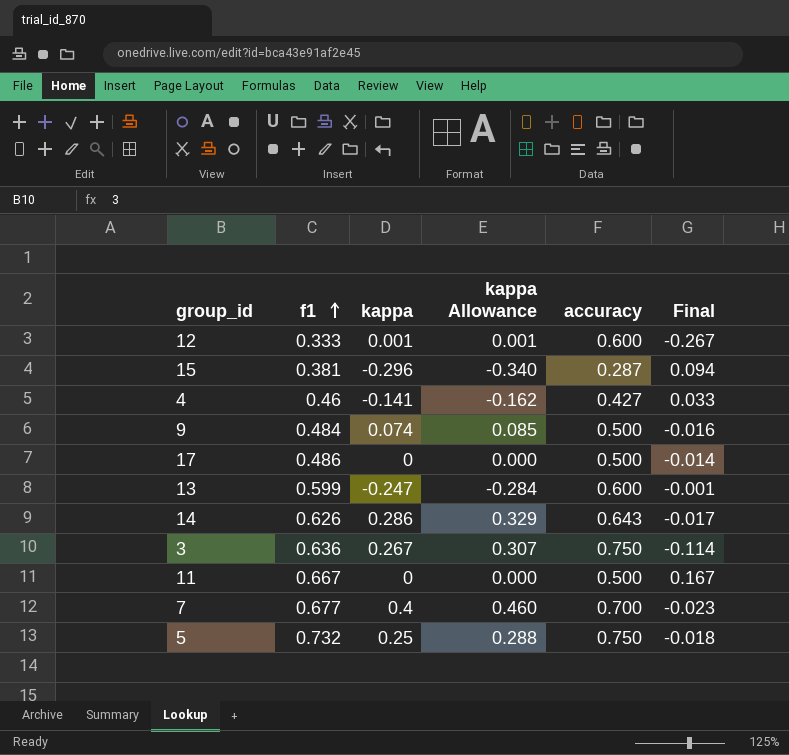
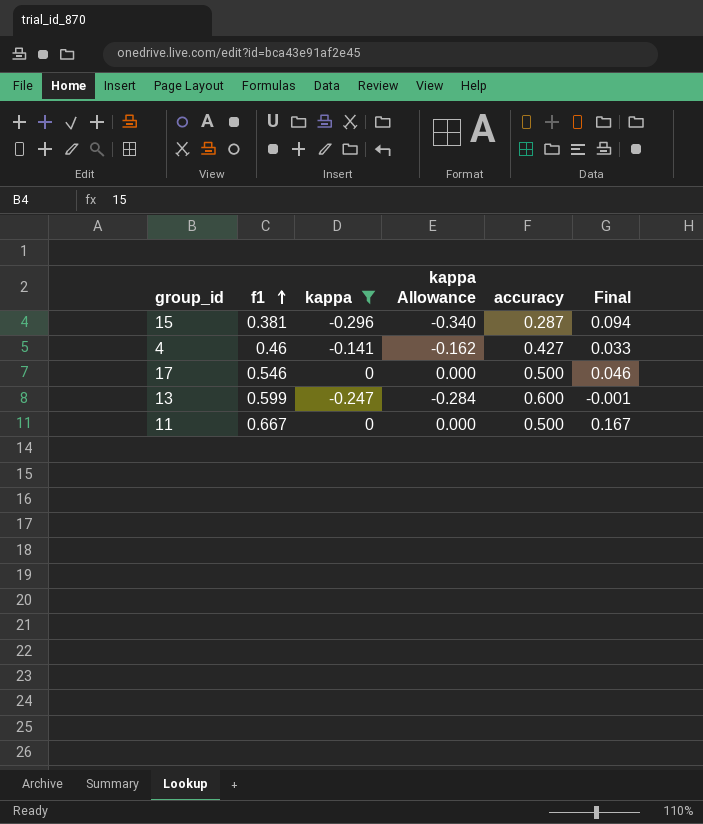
filter: none -> kappa <= 0
17 | f1: 0.486 -> 0.546
17 | Final: -0.014 -> 0.046

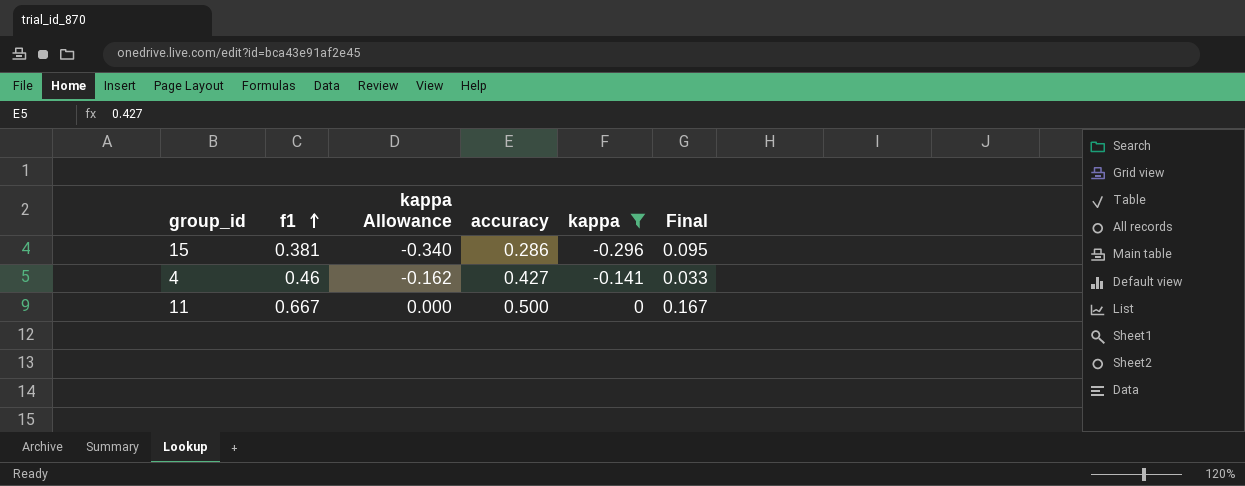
column kappa | position: 3 -> 5
row 17: 0.546 | 0 | 0.000 | 0.500 | 0.046 -> none
row 13: 0.599 | -0.247 | -0.284 | 0.600 | -0.001 -> none
15 | accuracy: 0.287 -> 0.286
15 | Final: 0.094 -> 0.095

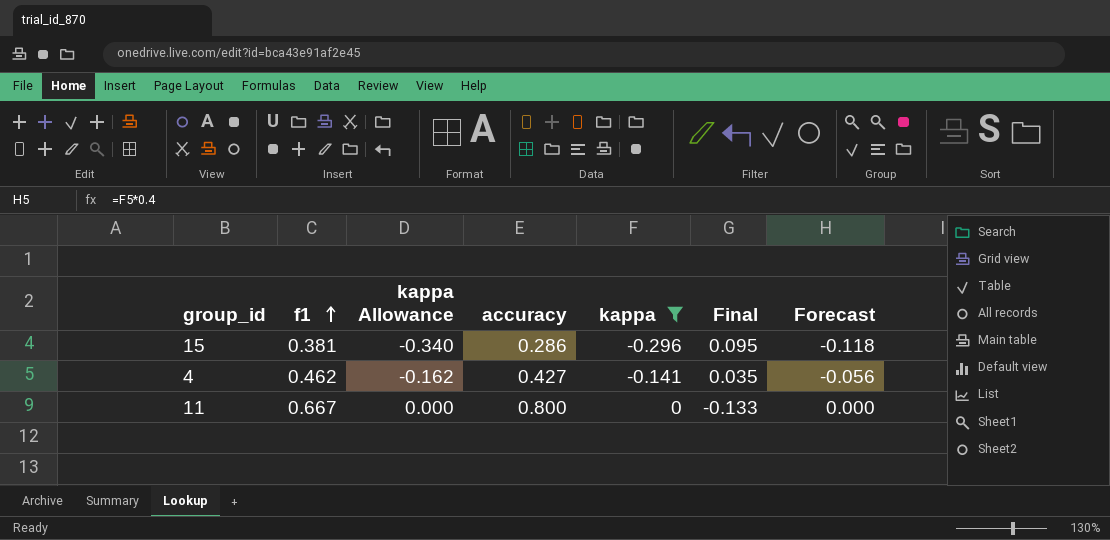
column Forecast | formula: none -> [kappa] * 0.4
4 | f1: 0.46 -> 0.462
4 | Final: 0.033 -> 0.035
11 | accuracy: 0.500 -> 0.800
11 | Final: 0.167 -> -0.133

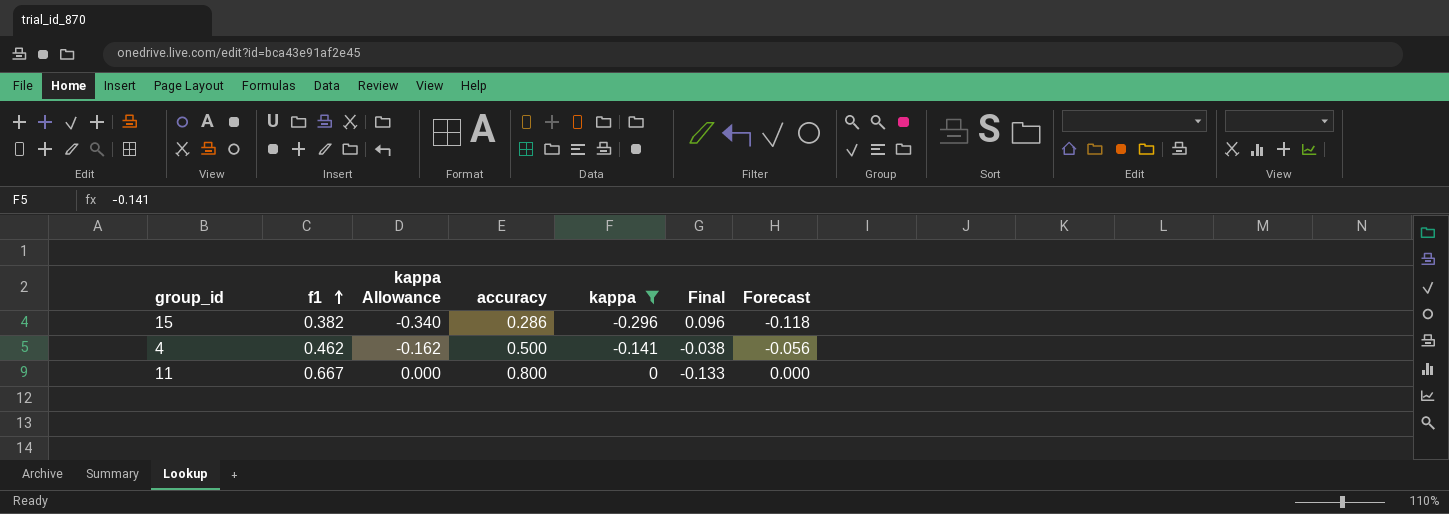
15 | f1: 0.381 -> 0.382
15 | Final: 0.095 -> 0.096
4 | accuracy: 0.427 -> 0.500
4 | Final: 0.035 -> -0.038

